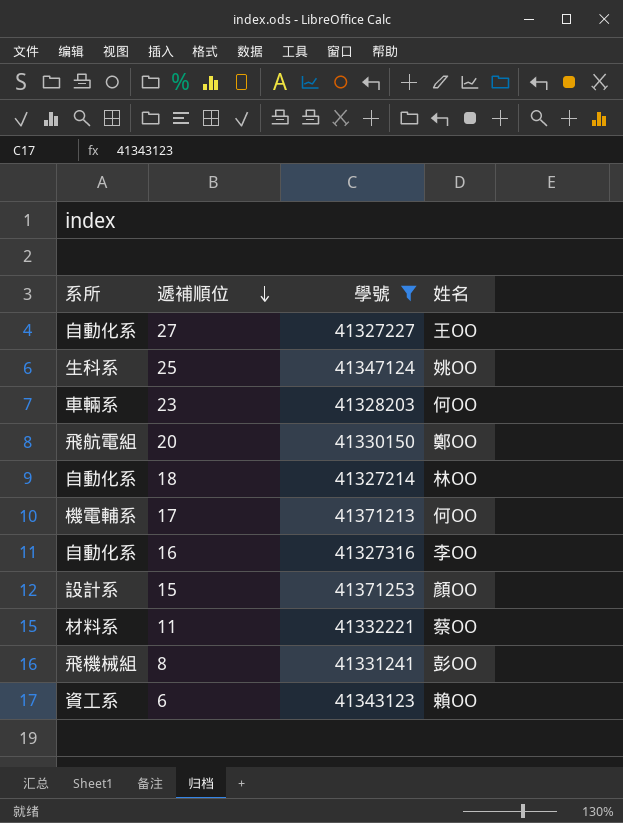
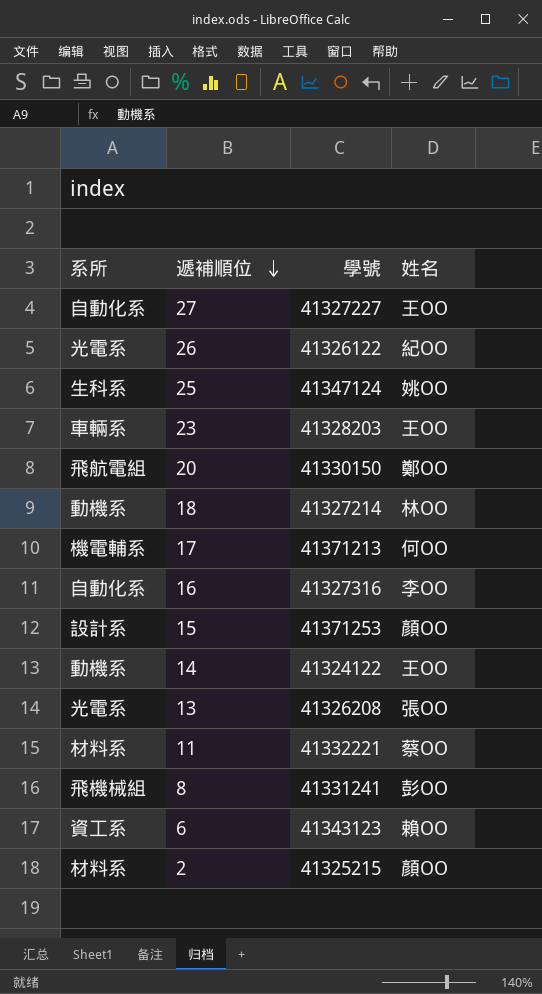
filter: 學號 >= 41327214 -> none
23 | 姓名: 何OO -> 王OO
18 | 系所: 自動化系 -> 動機系

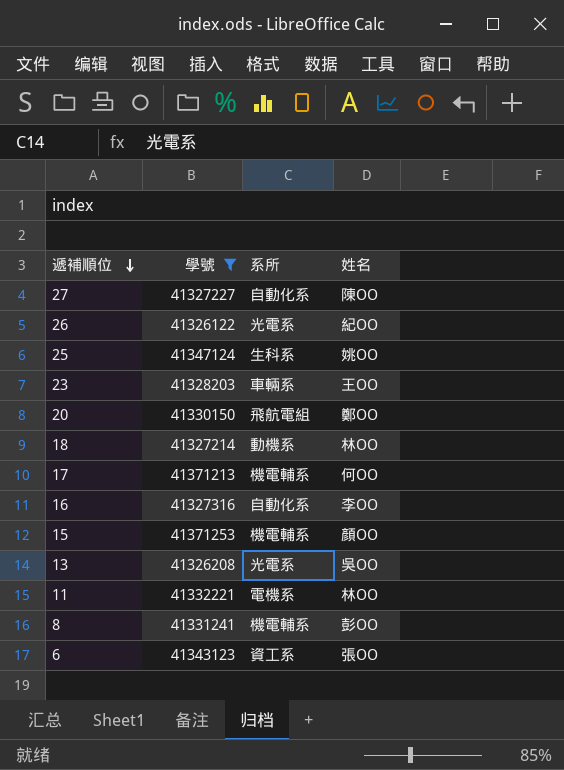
filter: none -> 學號 >= 41326122
column 系所 | position: 1 -> 3
27 | 姓名: 王OO -> 陳OO
15 | 系所: 設計系 -> 機電輔系
13 | 姓名: 張OO -> 吳OO
11 | 系所: 材料系 -> 電機系
11 | 姓名: 蔡OO -> 林OO
8 | 系所: 飛機械組 -> 機電輔系
6 | 姓名: 賴OO -> 張OO

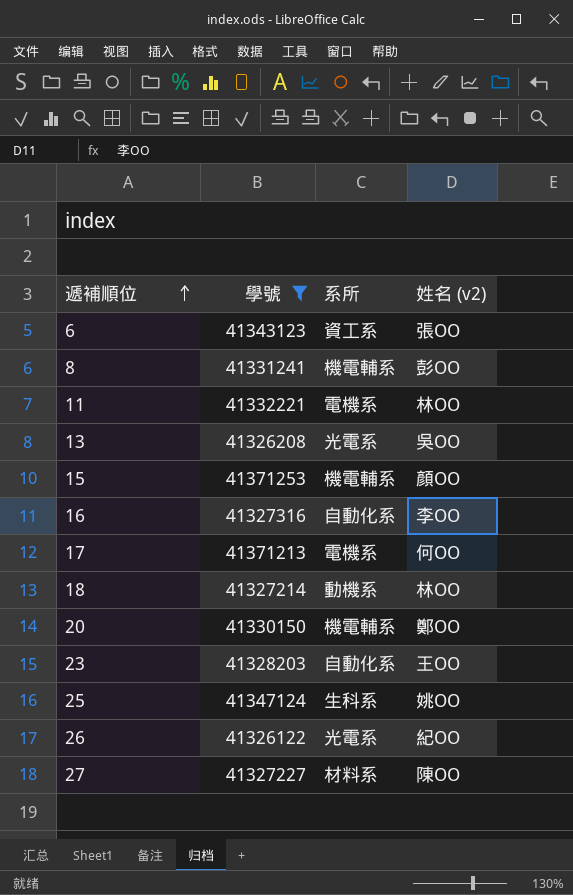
row order: 遞補順位 descending -> 遞補順位 ascending
column name: 姓名 -> 姓名 (v2)
17 | 系所: 機電輔系 -> 電機系
20 | 系所: 飛航電組 -> 機電輔系
23 | 系所: 車輛系 -> 自動化系
27 | 系所: 自動化系 -> 材料系

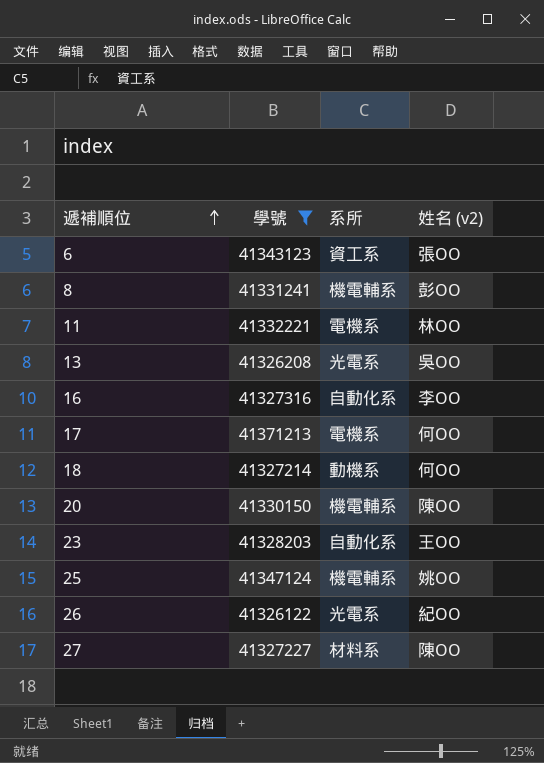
row 15: 41371253 | 機電輔系 | 顏OO -> none
18 | 姓名 (v2): 林OO -> 何OO
20 | 姓名 (v2): 鄭OO -> 陳OO
25 | 系所: 生科系 -> 機電輔系

